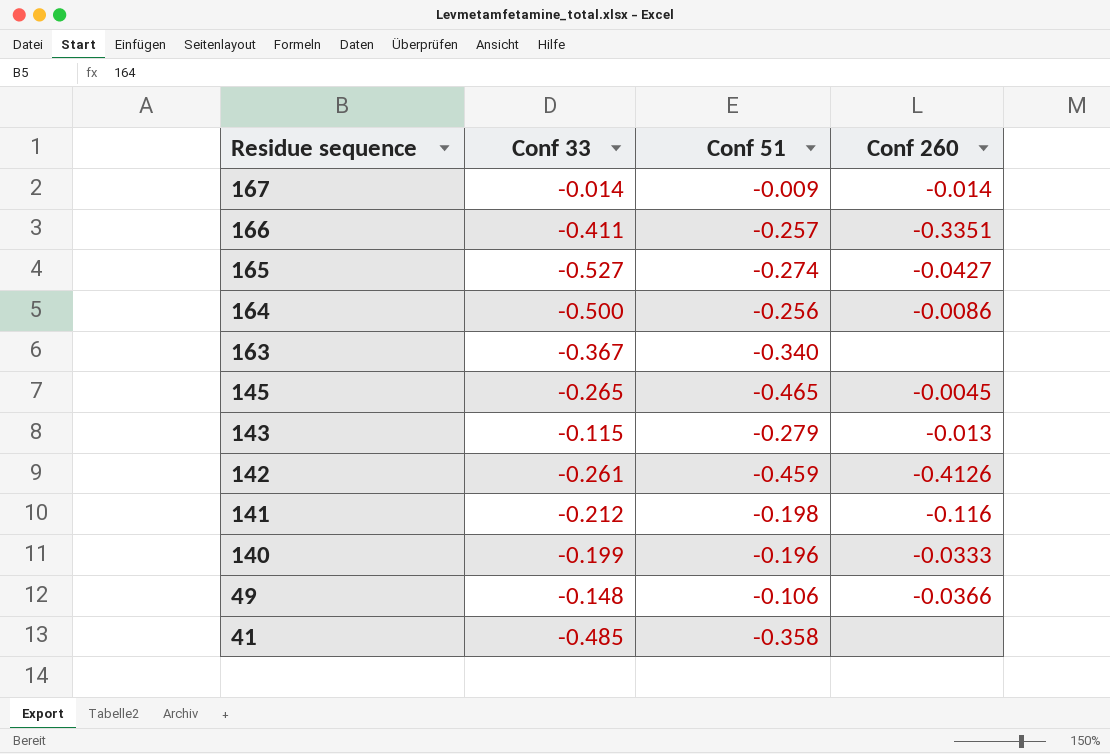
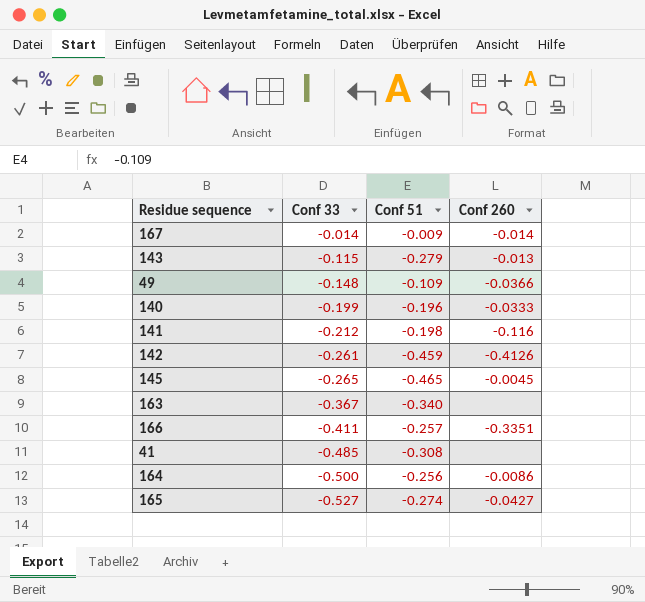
row order: Residue sequence descending -> Conf 33 descending
49 | Conf 51: -0.106 -> -0.109
41 | Conf 51: -0.358 -> -0.308

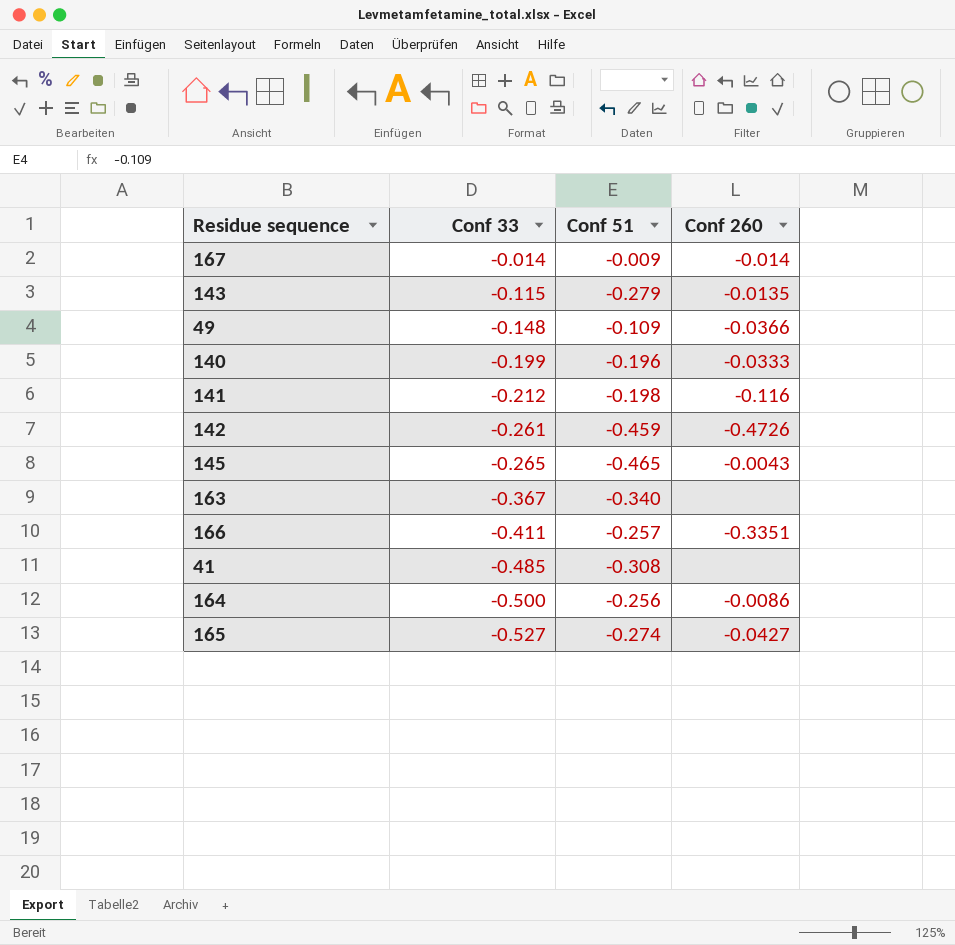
143 | Conf 260: -0.013 -> -0.0135
142 | Conf 260: -0.4126 -> -0.4726
145 | Conf 260: -0.0045 -> -0.0043

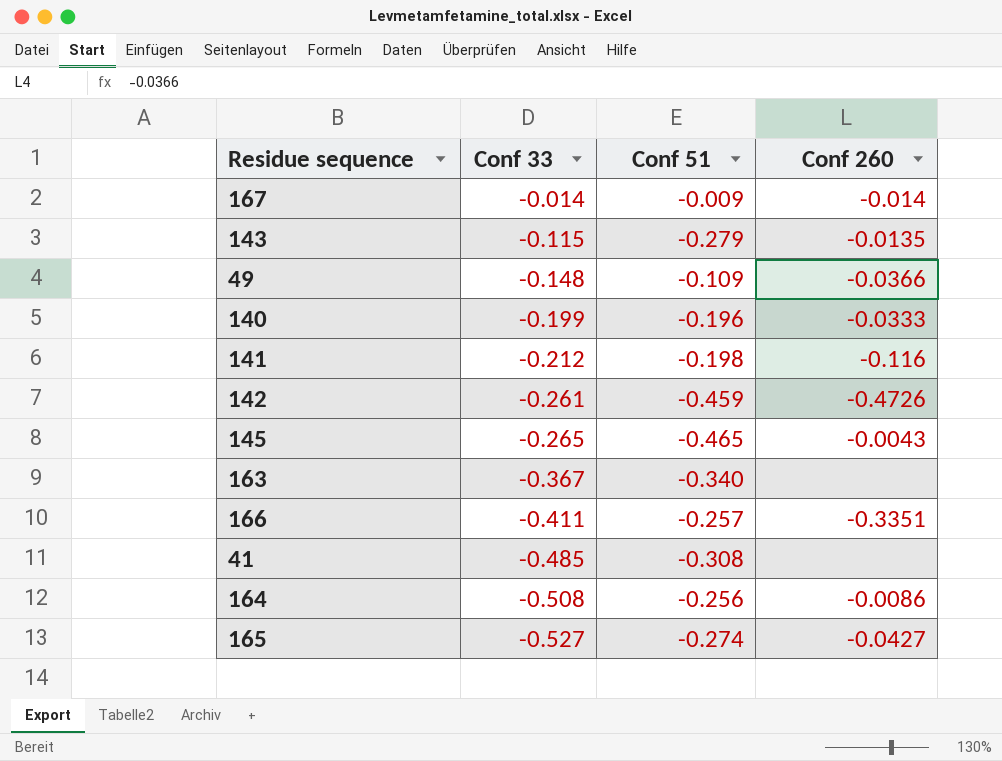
164 | Conf 33: -0.500 -> -0.508

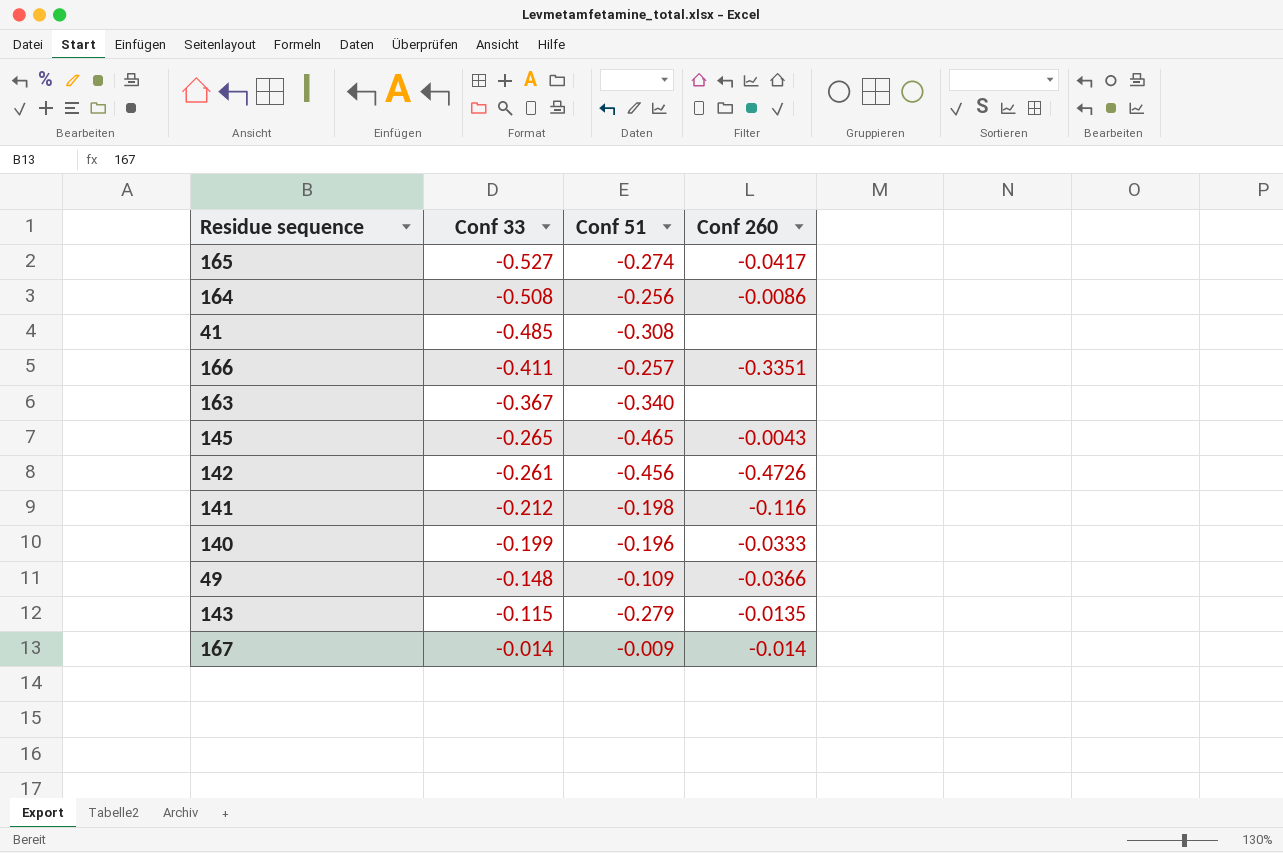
row order: Conf 33 descending -> Conf 33 ascending
165 | Conf 260: -0.0427 -> -0.0417
142 | Conf 51: -0.459 -> -0.456

